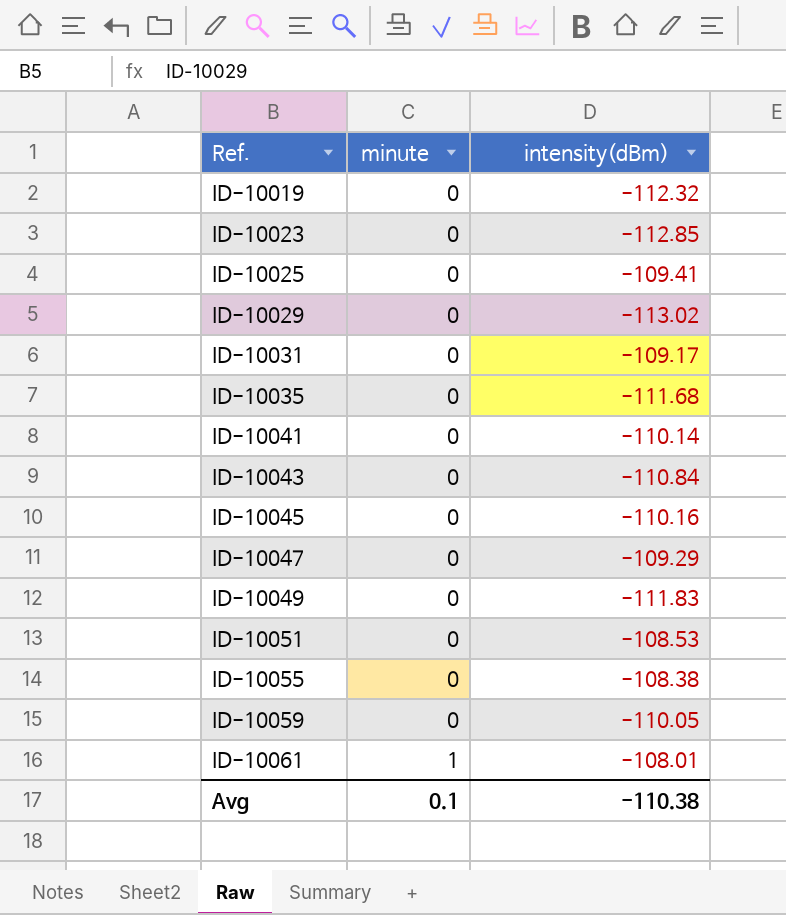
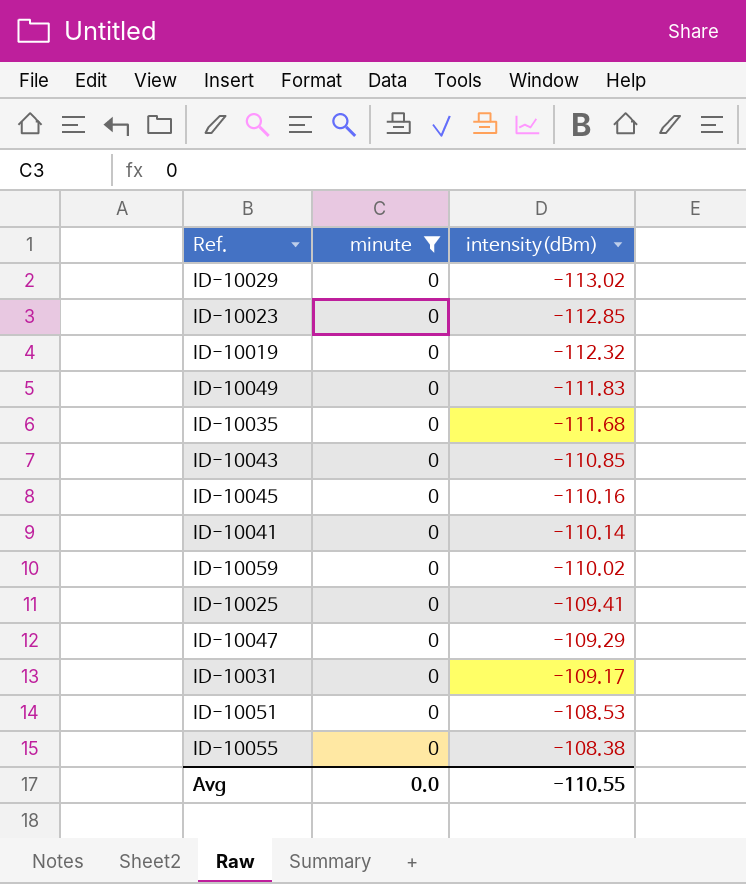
filter: none -> minute = 0
row order: Ref. ascending -> intensity(dBm) ascending
ID-10043 | intensity(dBm): -110.84 -> -110.85
ID-10059 | intensity(dBm): -110.05 -> -110.02
Avg | minute: 0.1 -> 0.0
Avg | intensity(dBm): -110.38 -> -110.55

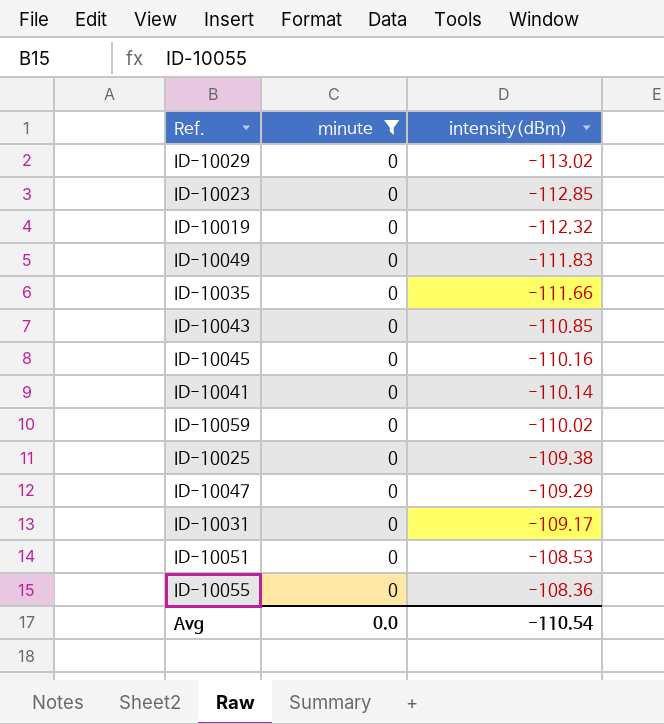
ID-10035 | intensity(dBm): -111.68 -> -111.66
ID-10025 | intensity(dBm): -109.41 -> -109.38
ID-10055 | intensity(dBm): -108.38 -> -108.36
Avg | intensity(dBm): -110.55 -> -110.54

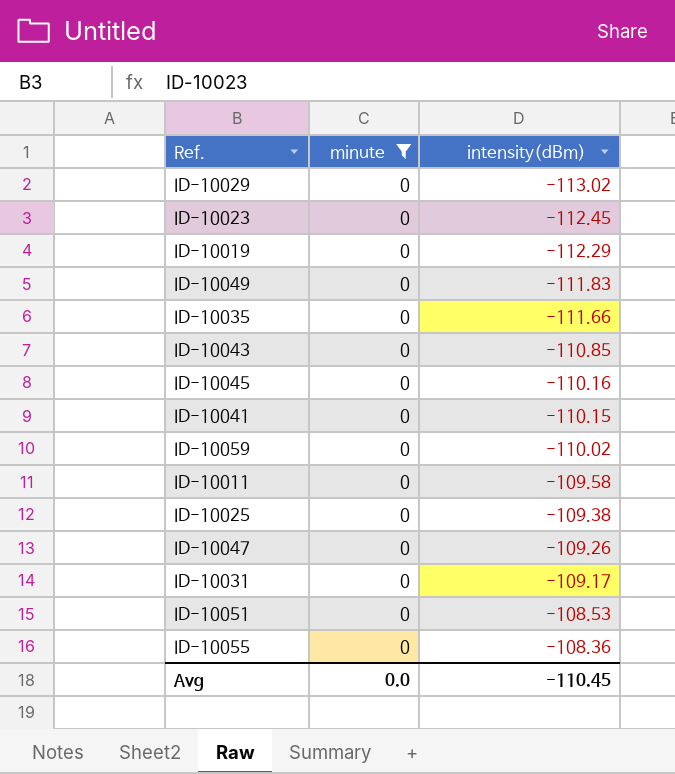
ID-10023 | intensity(dBm): -112.85 -> -112.45
ID-10019 | intensity(dBm): -112.32 -> -112.29
ID-10041 | intensity(dBm): -110.14 -> -110.15
row ID-10011: none -> 0 | -109.58
ID-10047 | intensity(dBm): -109.29 -> -109.26
Avg | intensity(dBm): -110.54 -> -110.45

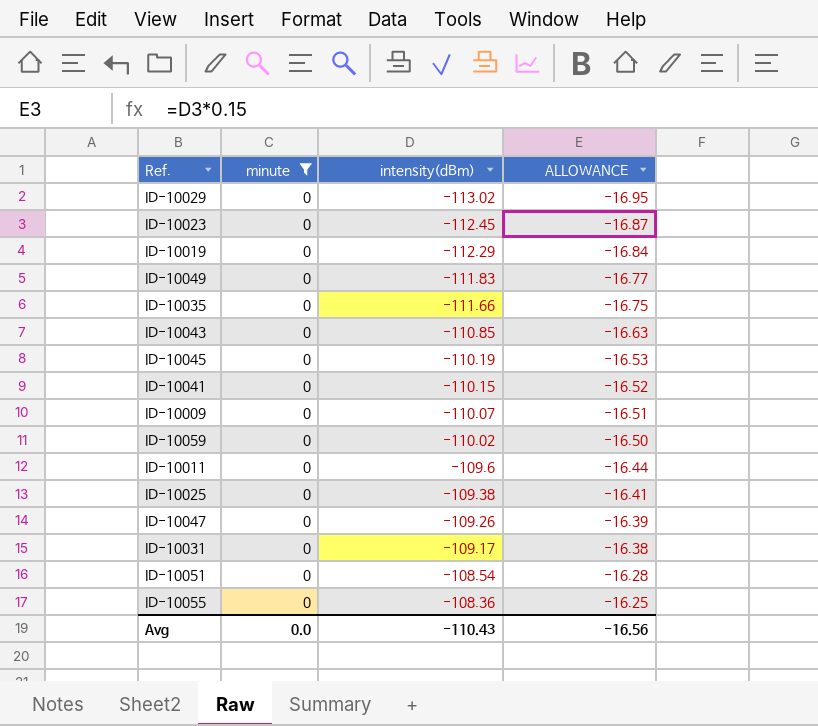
column ALLOWANCE | formula: none -> [intensity(dBm)] * 0.15
ID-10045 | intensity(dBm): -110.16 -> -110.19
row ID-10009: none -> 0 | -110.07 | -16.51
ID-10011 | intensity(dBm): -109.58 -> -109.6
ID-10051 | intensity(dBm): -108.53 -> -108.54
Avg | intensity(dBm): -110.45 -> -110.43

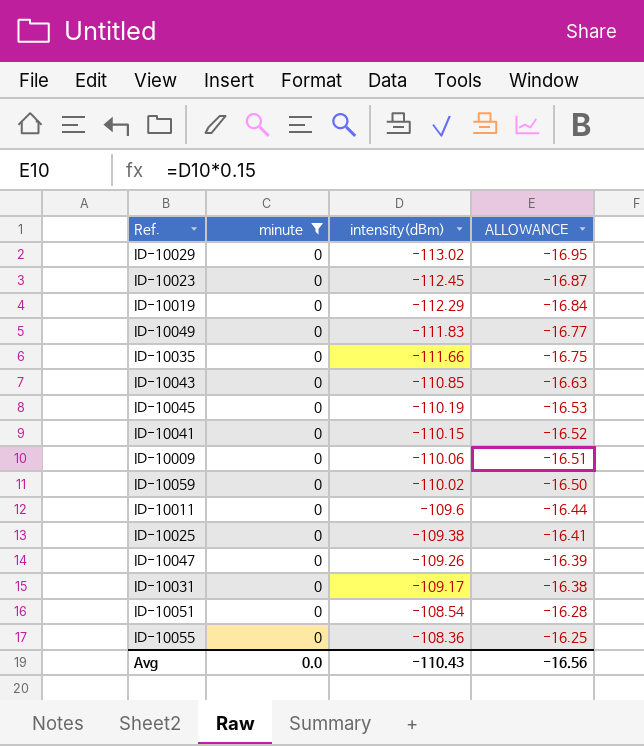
ID-10009 | intensity(dBm): -110.07 -> -110.06

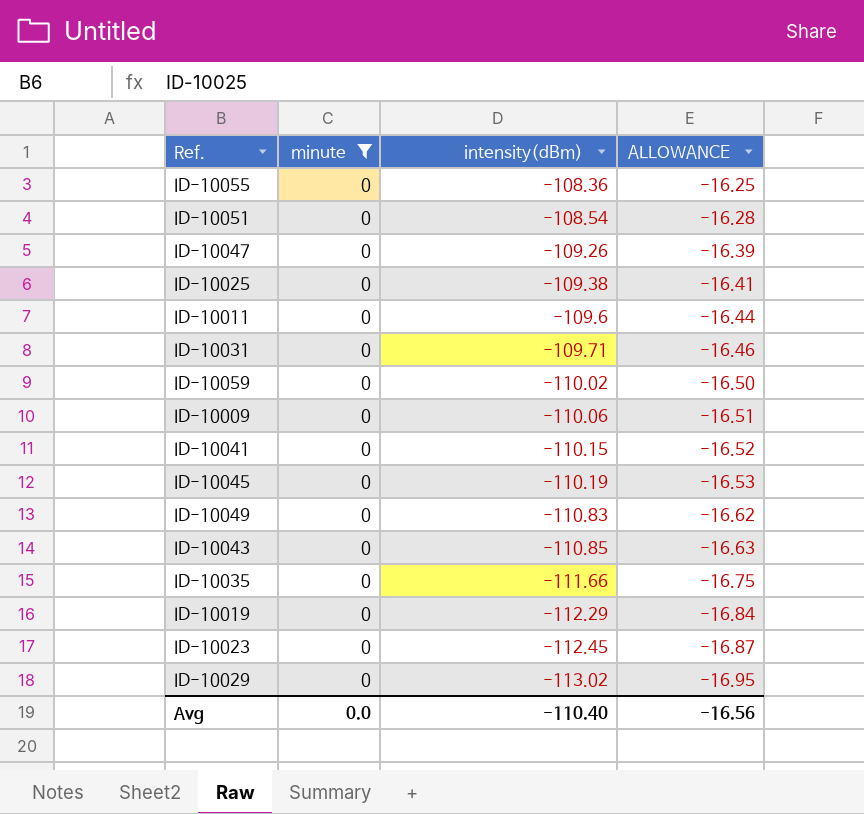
row order: intensity(dBm) ascending -> intensity(dBm) descending
ID-10031 | intensity(dBm): -109.17 -> -109.71
ID-10031 | ALLOWANCE: -16.38 -> -16.46
ID-10049 | intensity(dBm): -111.83 -> -110.83
ID-10049 | ALLOWANCE: -16.77 -> -16.62
Avg | intensity(dBm): -110.43 -> -110.40

